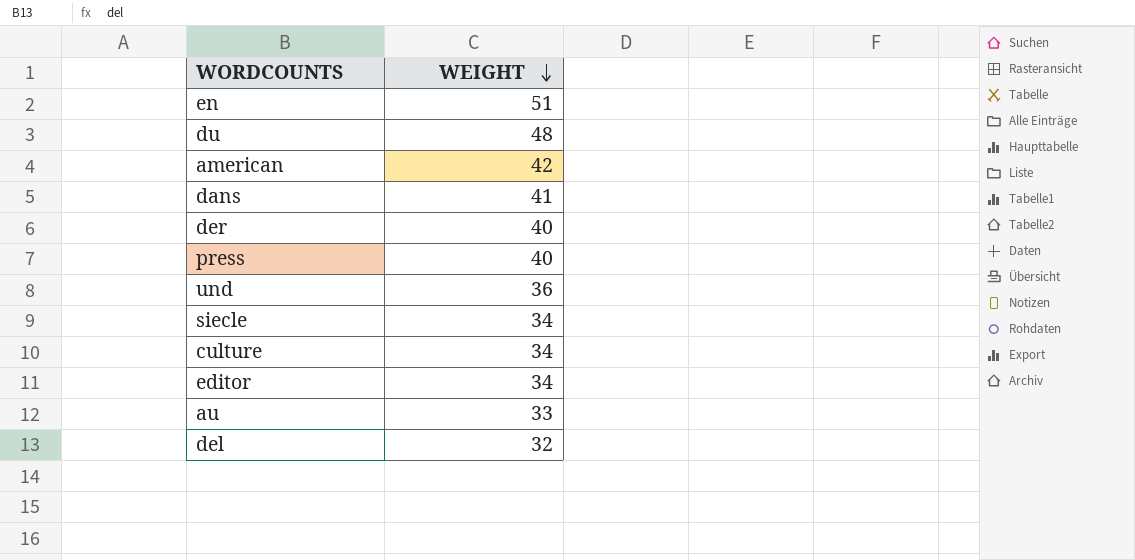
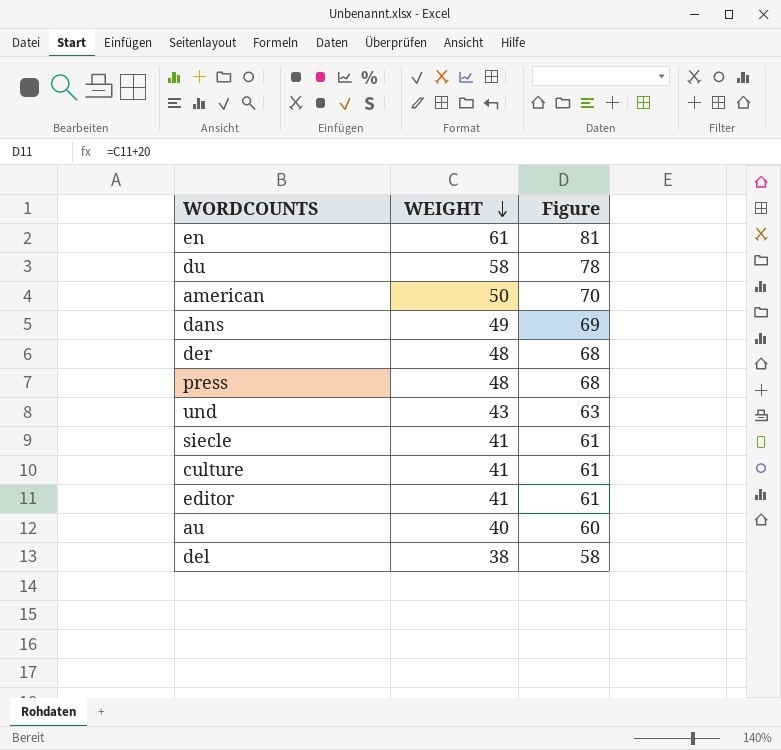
column Figure | formula: none -> [WEIGHT] + 20
en | WEIGHT: 51 -> 61
du | WEIGHT: 48 -> 58
american | WEIGHT: 42 -> 50
dans | WEIGHT: 41 -> 49
der | WEIGHT: 40 -> 48
press | WEIGHT: 40 -> 48
und | WEIGHT: 36 -> 43
siecle | WEIGHT: 34 -> 41
culture | WEIGHT: 34 -> 41
editor | WEIGHT: 34 -> 41
au | WEIGHT: 33 -> 40
del | WEIGHT: 32 -> 38

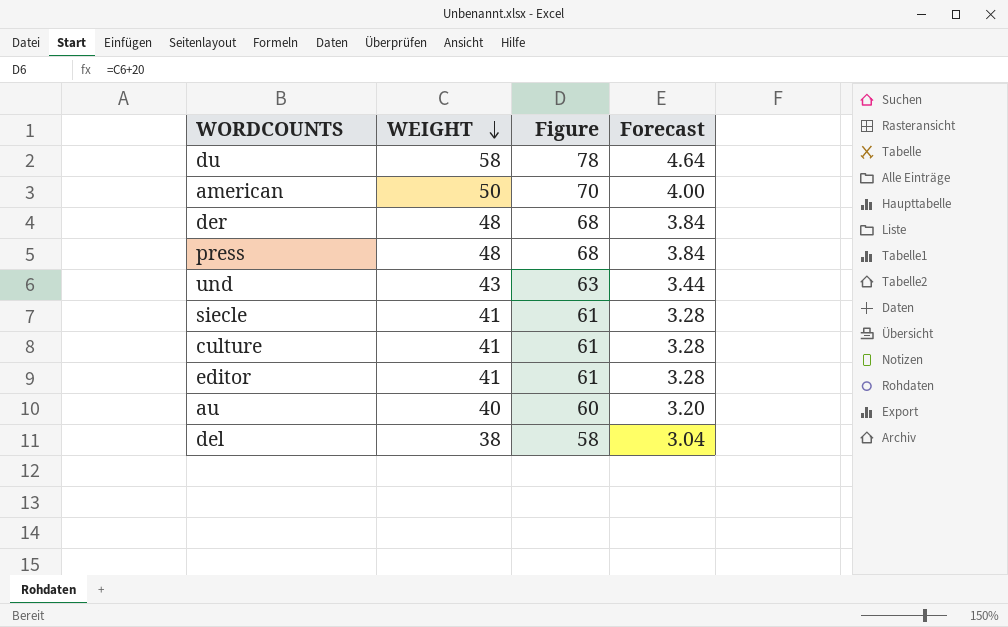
column Forecast | formula: none -> [WEIGHT] * 0.08
row en: 61 | 81 -> none
row dans: 49 | 69 -> none

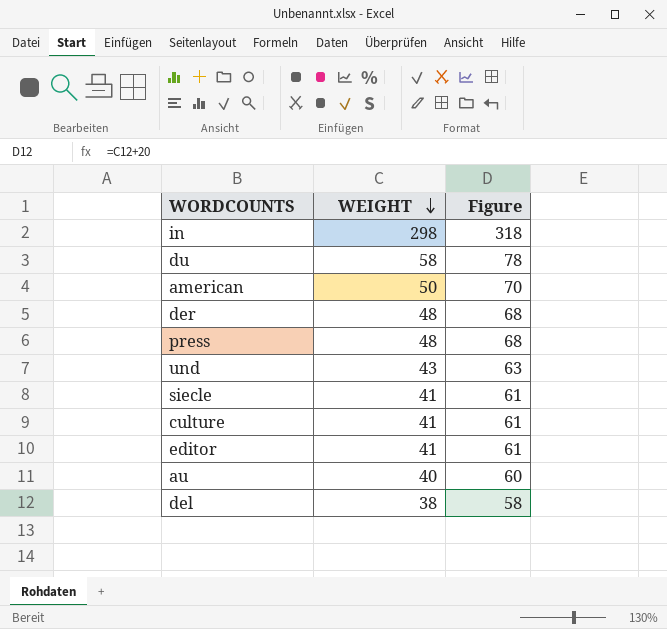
column Forecast | formula: [WEIGHT] * 0.08 -> none
row in: none -> 298 | 318

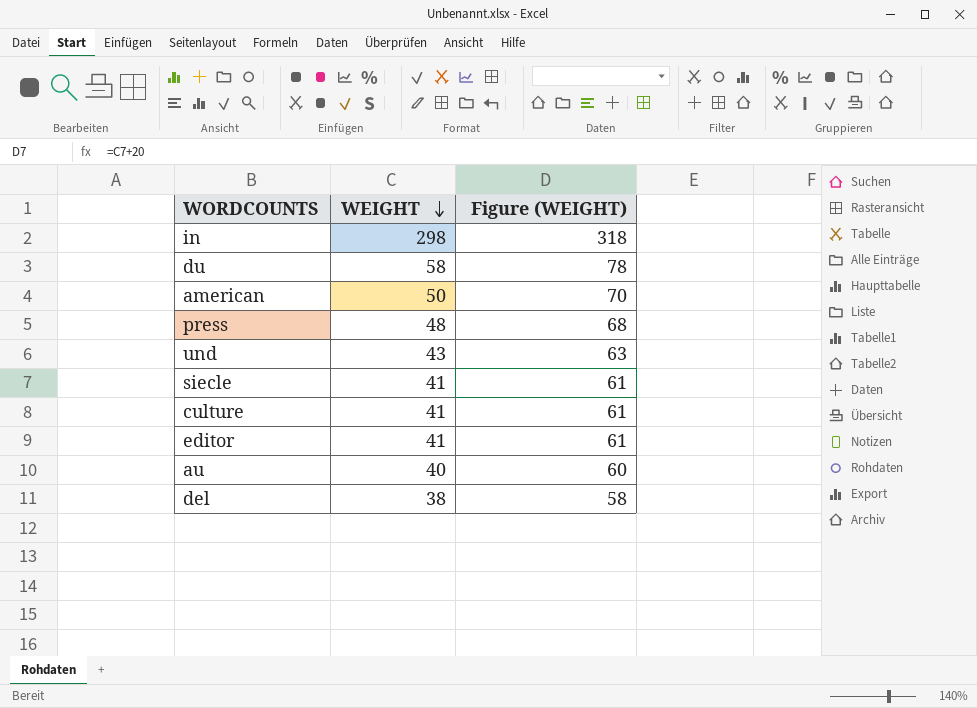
column name: Figure -> Figure (WEIGHT)
row der: 48 | 68 -> none

